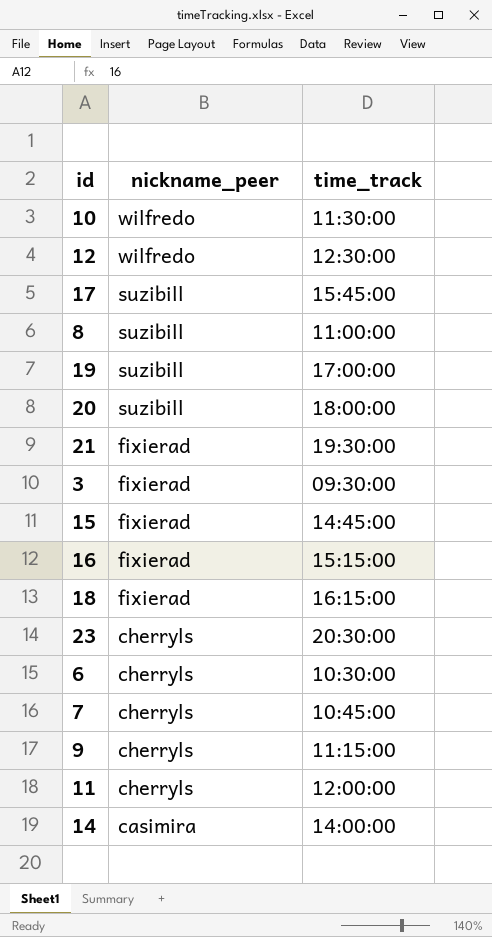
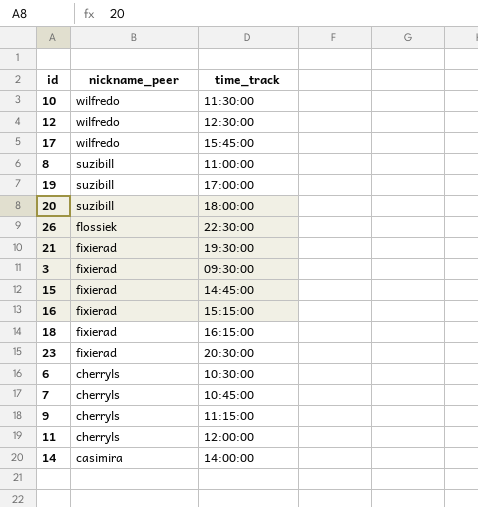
17 | nickname_peer: suzibill -> wilfredo
row 26: none -> flossiek | 22:30:00
23 | nickname_peer: cherryls -> fixierad

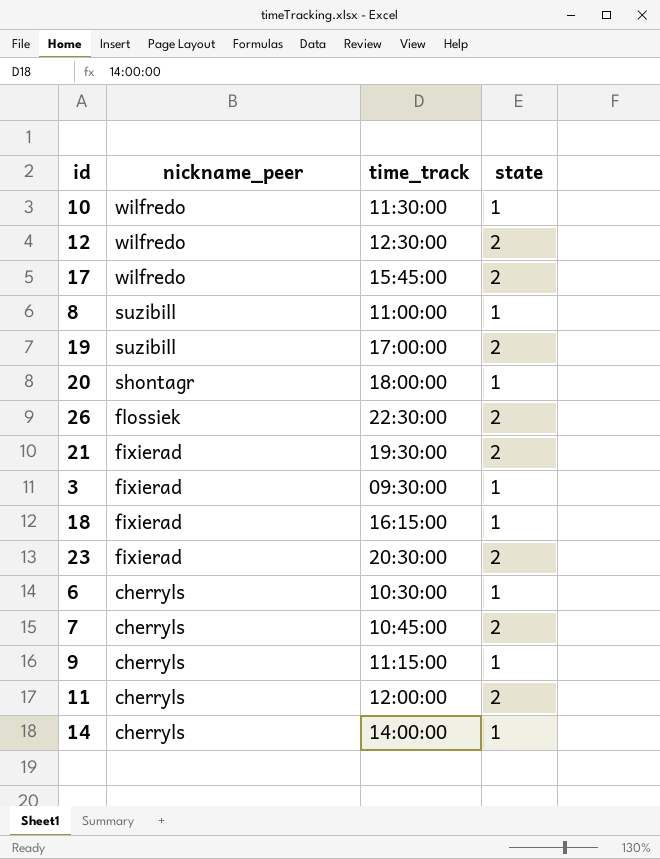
column state | position: none -> 4
row 15: fixierad | 14:45:00 -> none
row 16: fixierad | 15:15:00 -> none
20 | nickname_peer: suzibill -> shontagr
14 | nickname_peer: casimira -> cherryls

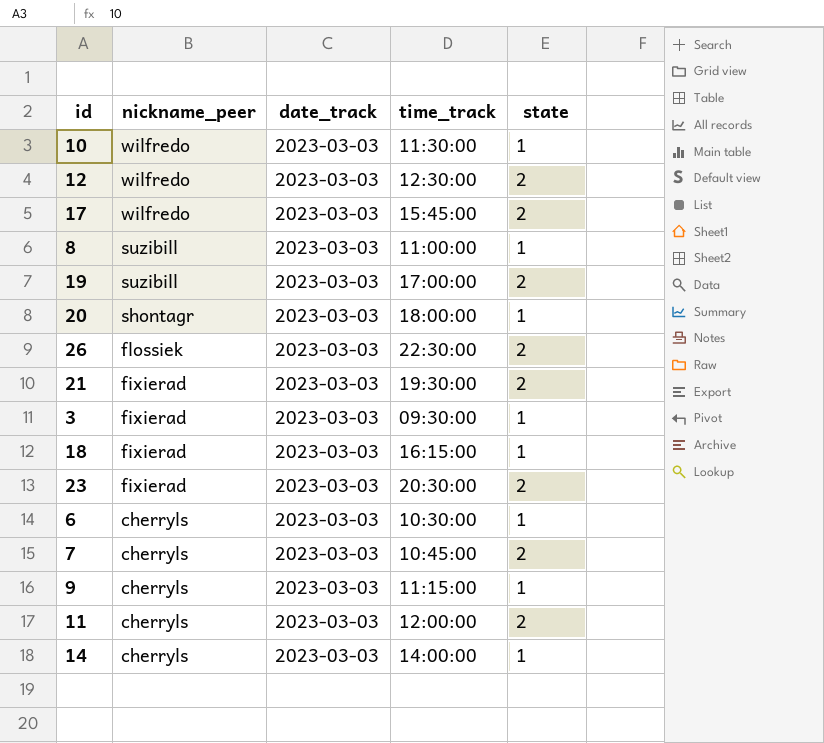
column date_track | position: none -> 3

